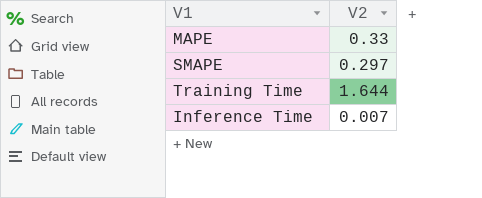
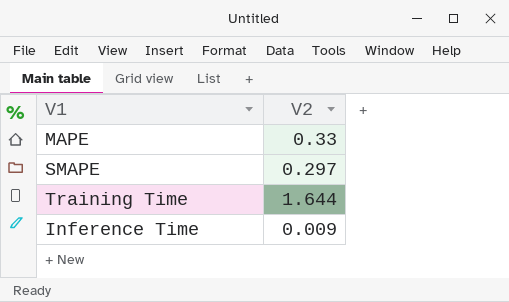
Inference Time | V2: 0.007 -> 0.009

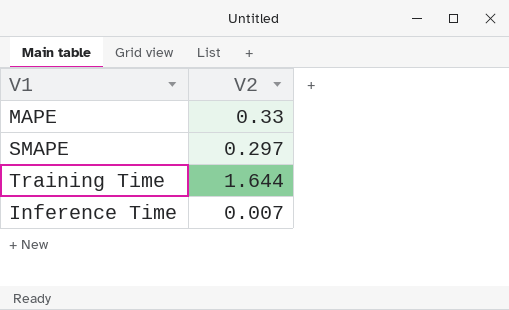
Inference Time | V2: 0.009 -> 0.007

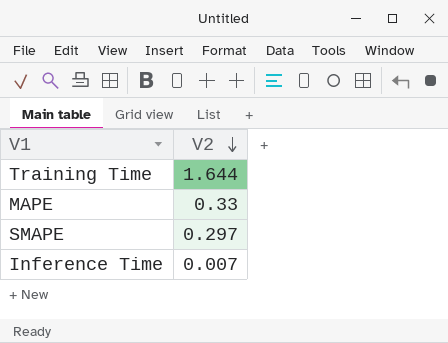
row order: none -> V2 descending

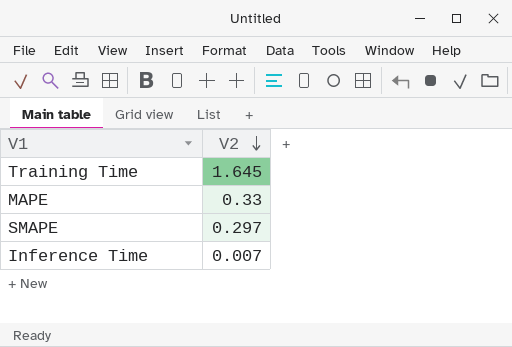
Training Time | V2: 1.644 -> 1.645

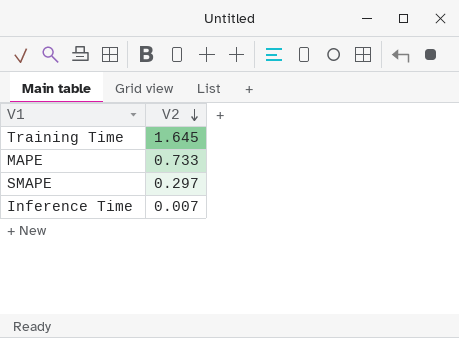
MAPE | V2: 0.33 -> 0.733

